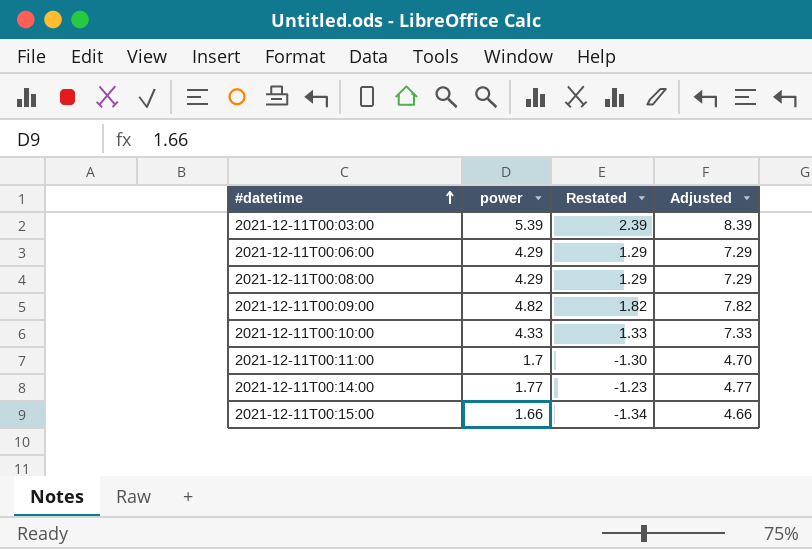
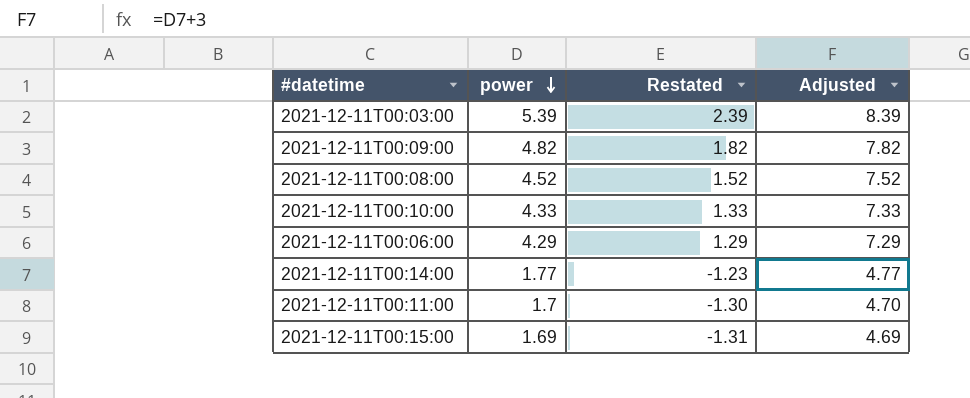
row order: #datetime ascending -> power descending
2021-12-11T00:08:00 | power: 4.29 -> 4.52
2021-12-11T00:08:00 | Restated: 1.29 -> 1.52
2021-12-11T00:08:00 | Adjusted: 7.29 -> 7.52
2021-12-11T00:15:00 | power: 1.66 -> 1.69
2021-12-11T00:15:00 | Restated: -1.34 -> -1.31
2021-12-11T00:15:00 | Adjusted: 4.66 -> 4.69

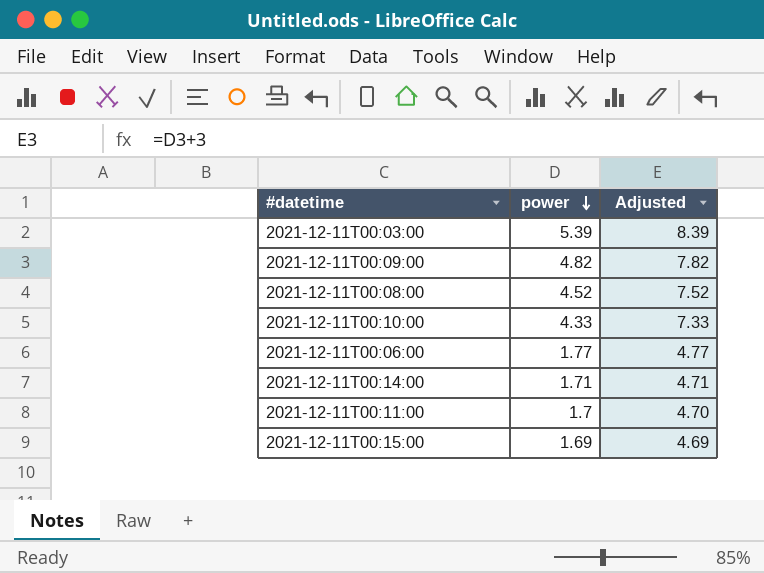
column Restated | formula: [power] - 3 -> none
2021-12-11T00:06:00 | power: 4.29 -> 1.77
2021-12-11T00:06:00 | Adjusted: 7.29 -> 4.77
2021-12-11T00:14:00 | power: 1.77 -> 1.71
2021-12-11T00:14:00 | Adjusted: 4.77 -> 4.71

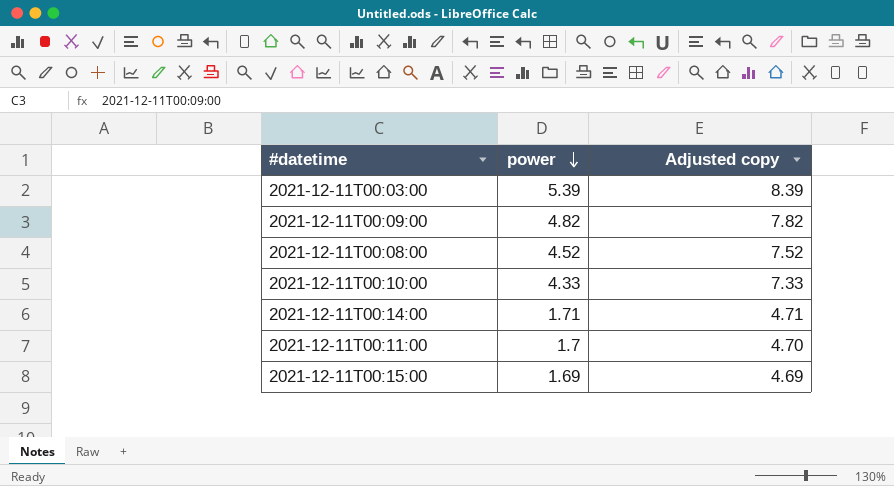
column name: Adjusted -> Adjusted copy
row 2021-12-11T00:06:00: 1.77 | 4.77 -> none

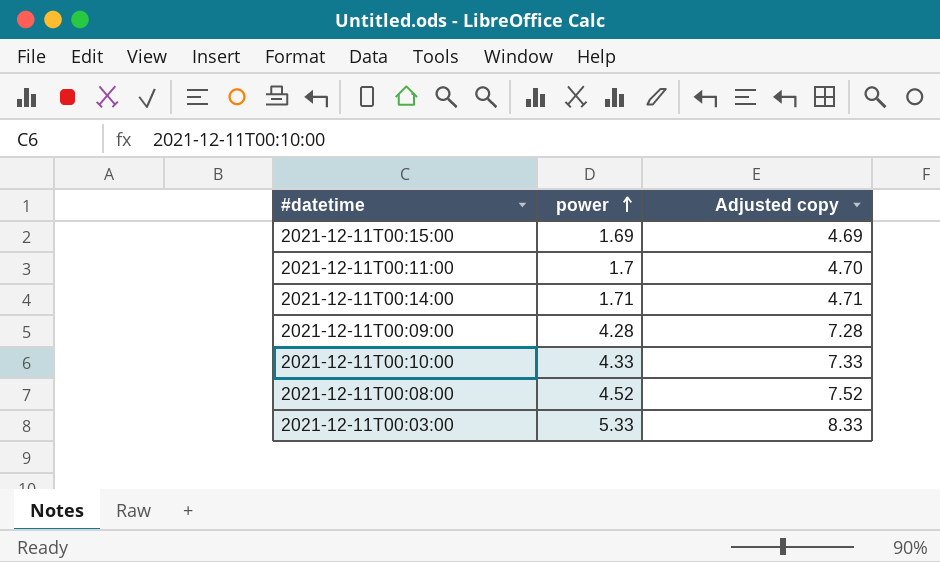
row order: power descending -> power ascending
2021-12-11T00:09:00 | power: 4.82 -> 4.28
2021-12-11T00:09:00 | Adjusted copy: 7.82 -> 7.28
2021-12-11T00:03:00 | power: 5.39 -> 5.33
2021-12-11T00:03:00 | Adjusted copy: 8.39 -> 8.33

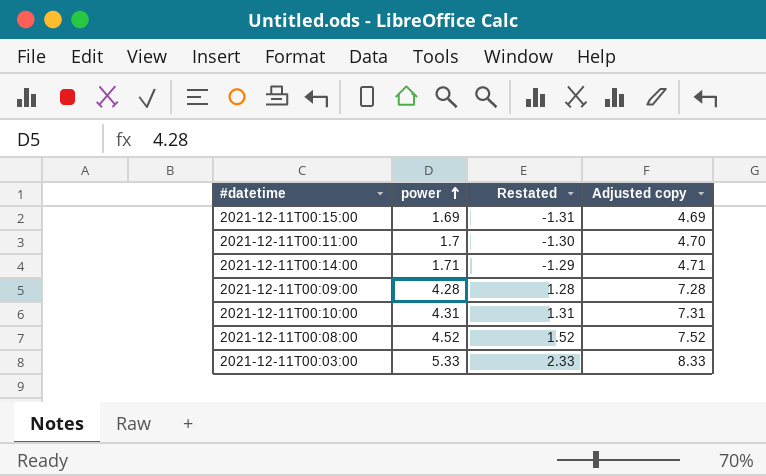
column Restated | formula: none -> [power] - 3
2021-12-11T00:10:00 | power: 4.33 -> 4.31
2021-12-11T00:10:00 | Adjusted copy: 7.33 -> 7.31

